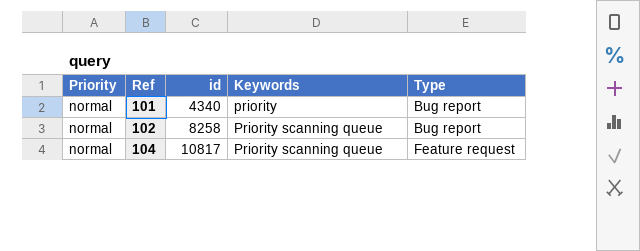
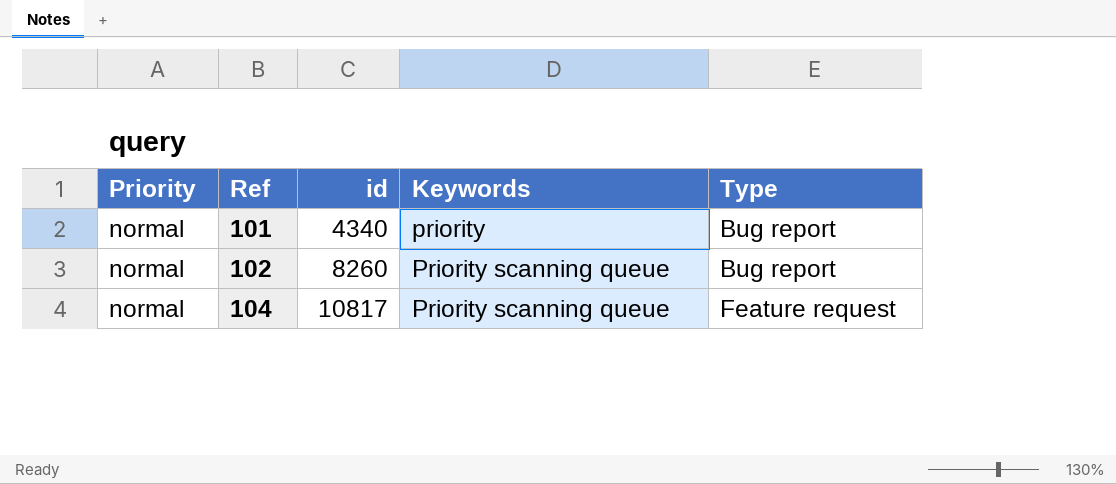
102 | id: 8258 -> 8260

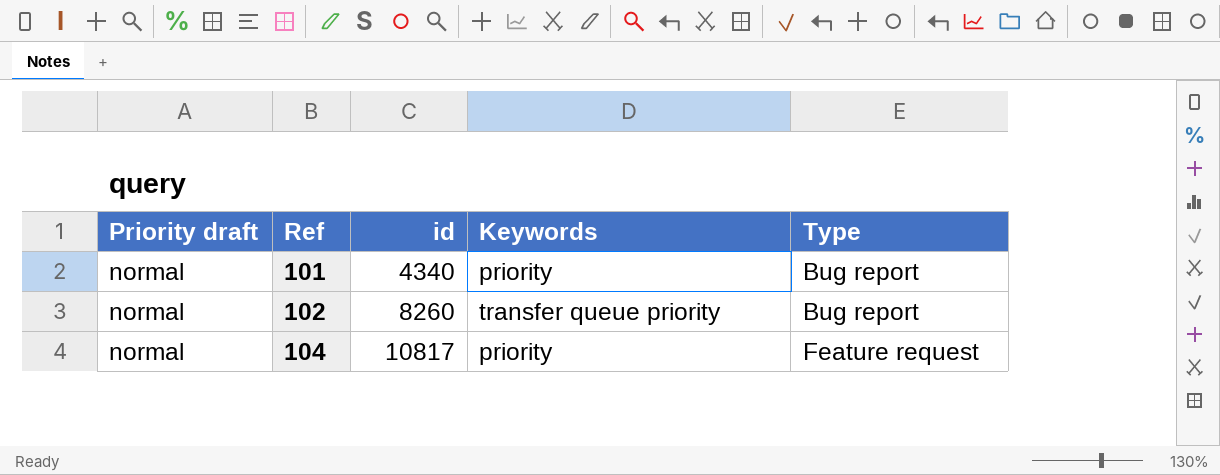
column name: Priority -> Priority draft
102 | Keywords: Priority scanning queue -> transfer queue priority
104 | Keywords: Priority scanning queue -> priority

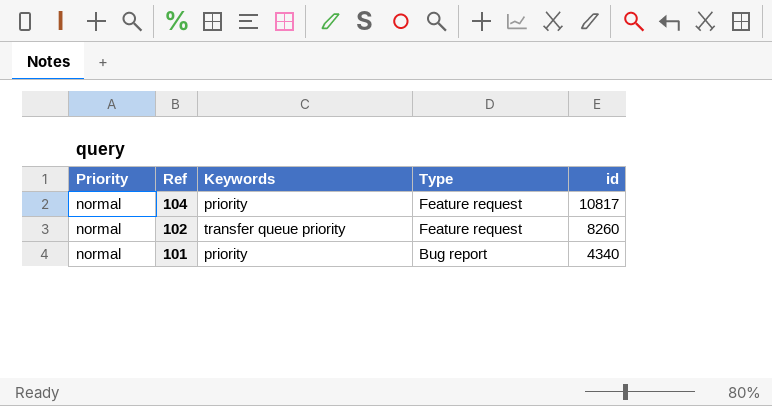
row order: Ref ascending -> Ref descending
column name: Priority draft -> Priority
column id | position: 3 -> 5
102 | Type: Bug report -> Feature request

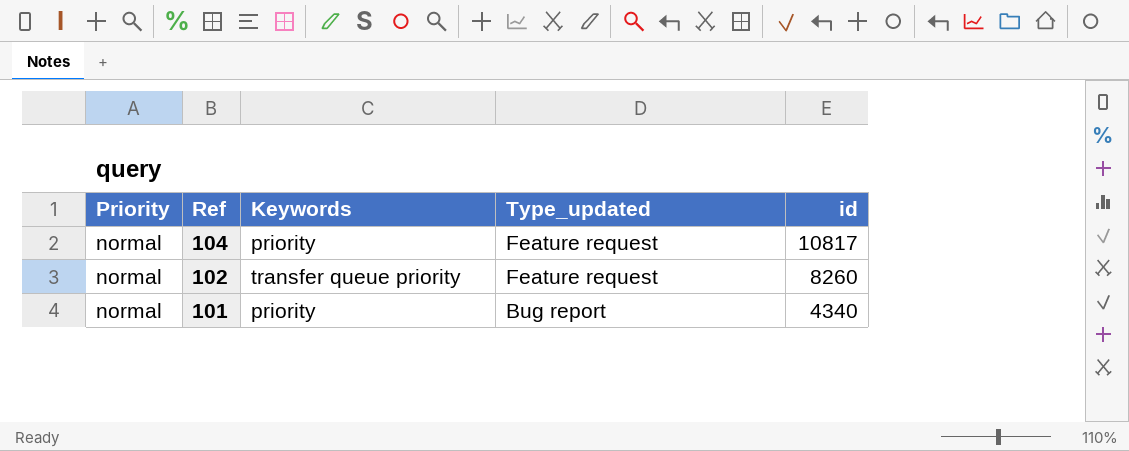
column name: Type -> Type_updated

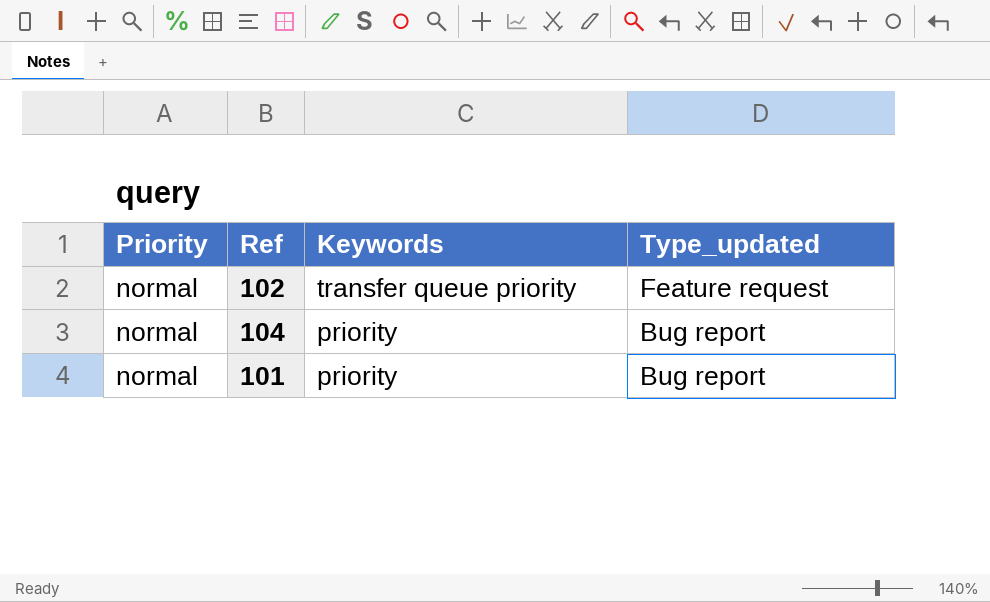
row order: Ref descending -> Keywords descending
column id | position: 5 -> none
104 | Type_updated: Feature request -> Bug report

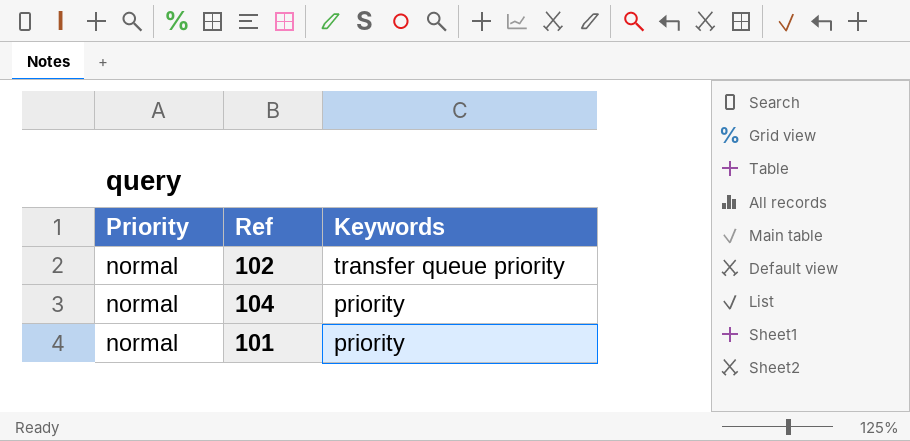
column Type_updated | position: 4 -> none

